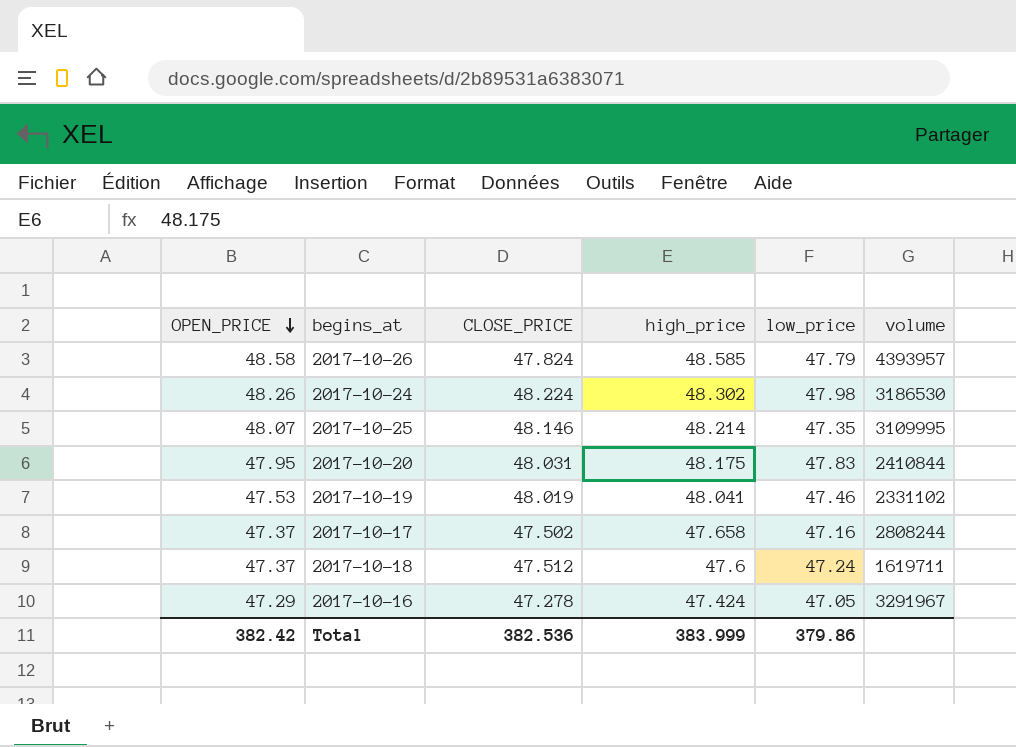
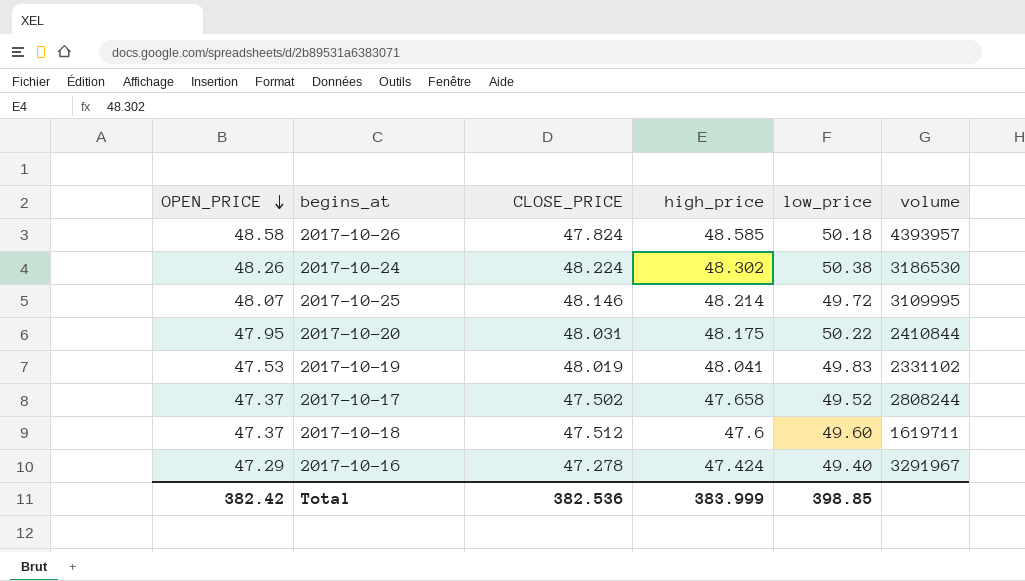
2017-10-26 | low_price: 47.79 -> 50.18
2017-10-24 | low_price: 47.98 -> 50.38
2017-10-25 | low_price: 47.35 -> 49.72
2017-10-20 | low_price: 47.83 -> 50.22
2017-10-19 | low_price: 47.46 -> 49.83
2017-10-17 | low_price: 47.16 -> 49.52
2017-10-18 | low_price: 47.24 -> 49.60
2017-10-16 | low_price: 47.05 -> 49.40
Total | low_price: 379.86 -> 398.85

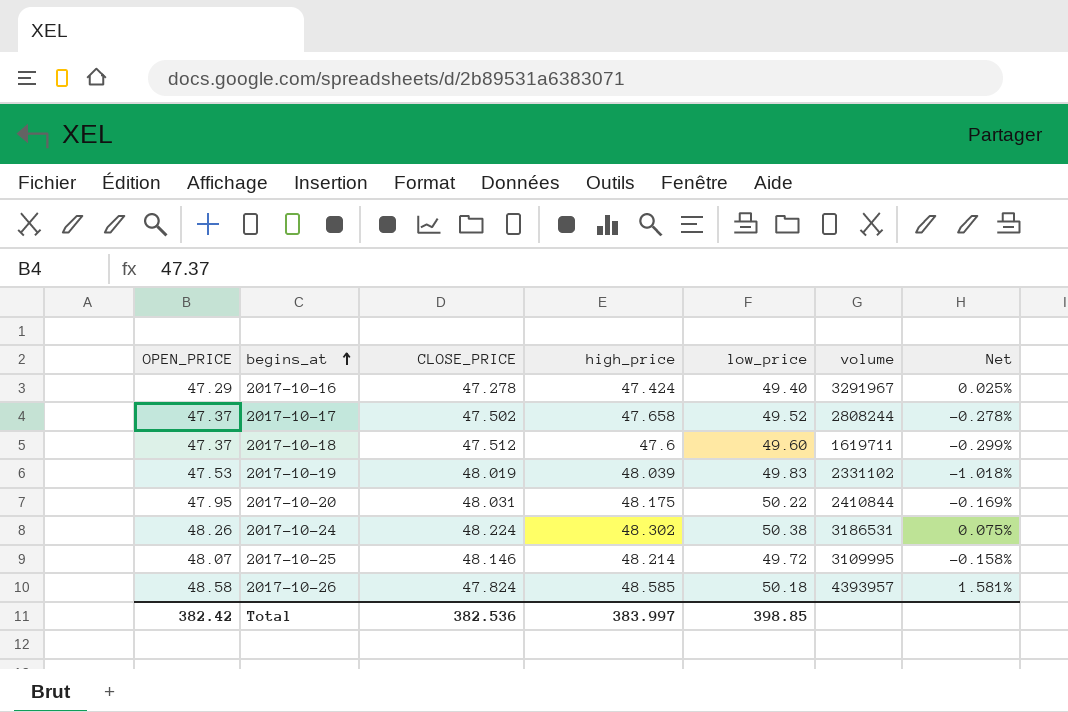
row order: OPEN_PRICE descending -> begins_at ascending
column Net | formula: none -> ([OPEN_PRICE] - [CLOSE_PRICE]) / [CLOSE_PRICE]
2017-10-19 | high_price: 48.041 -> 48.039
2017-10-24 | volume: 3186530 -> 3186531
Total | high_price: 383.999 -> 383.997

